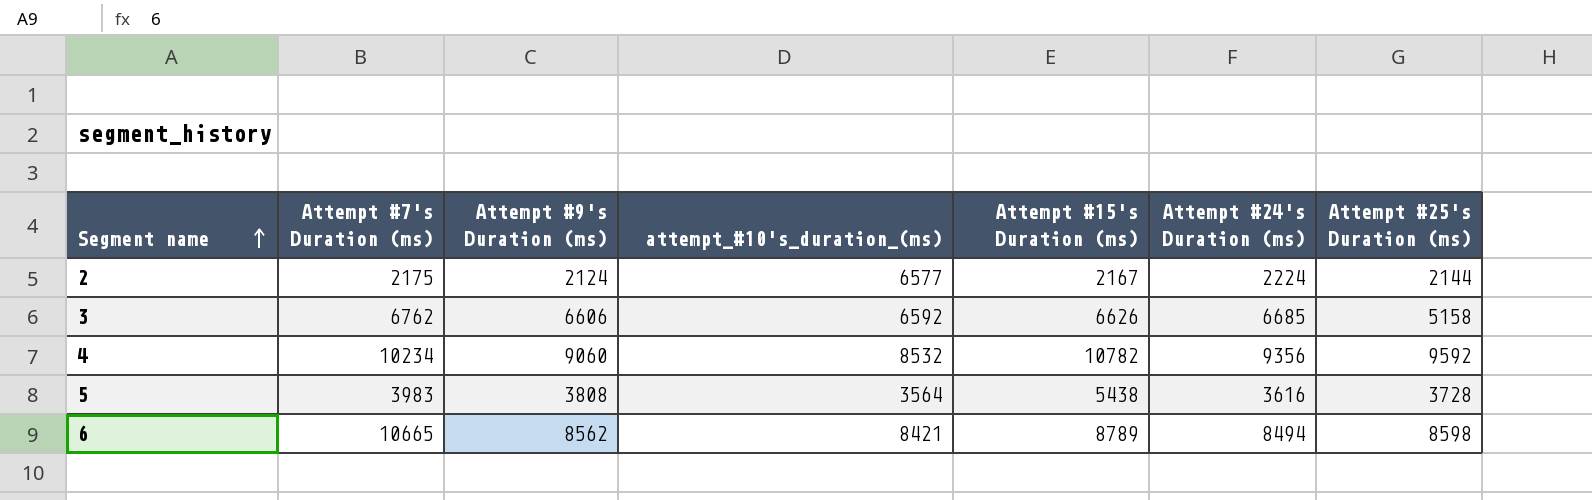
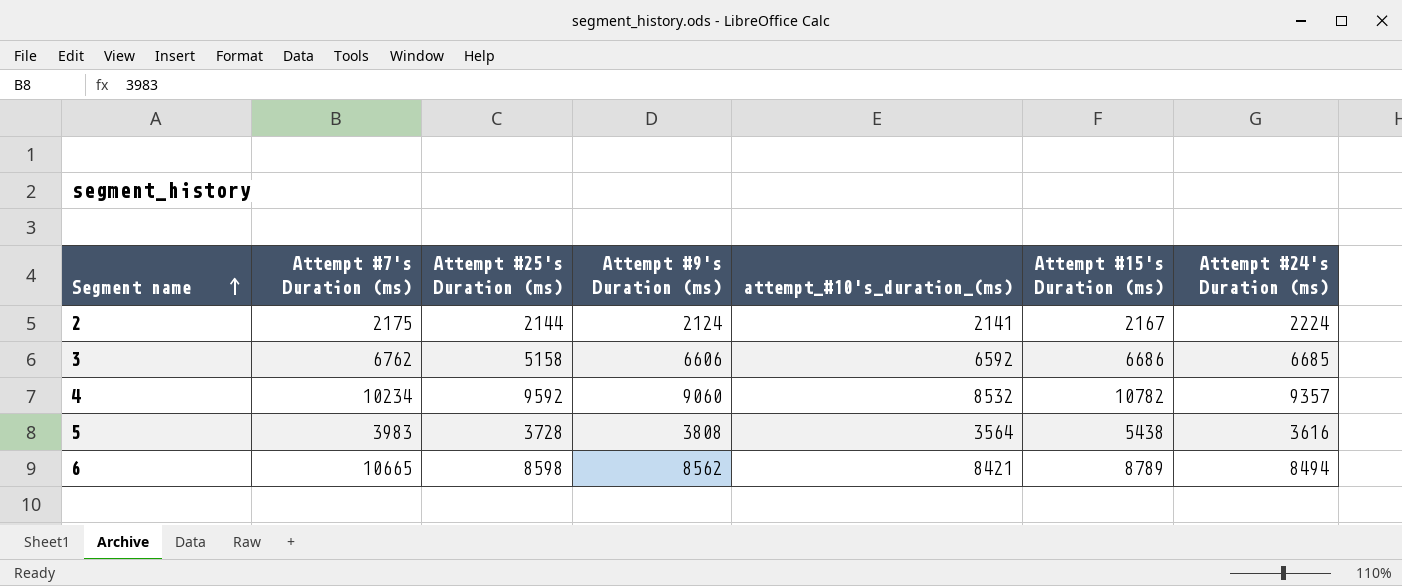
column Attempt #25's Duration (ms) | position: 7 -> 3
2 | attempt_#10's_duration_(ms): 6577 -> 2141
3 | Attempt #15's Duration (ms): 6626 -> 6686
4 | Attempt #24's Duration (ms): 9356 -> 9357

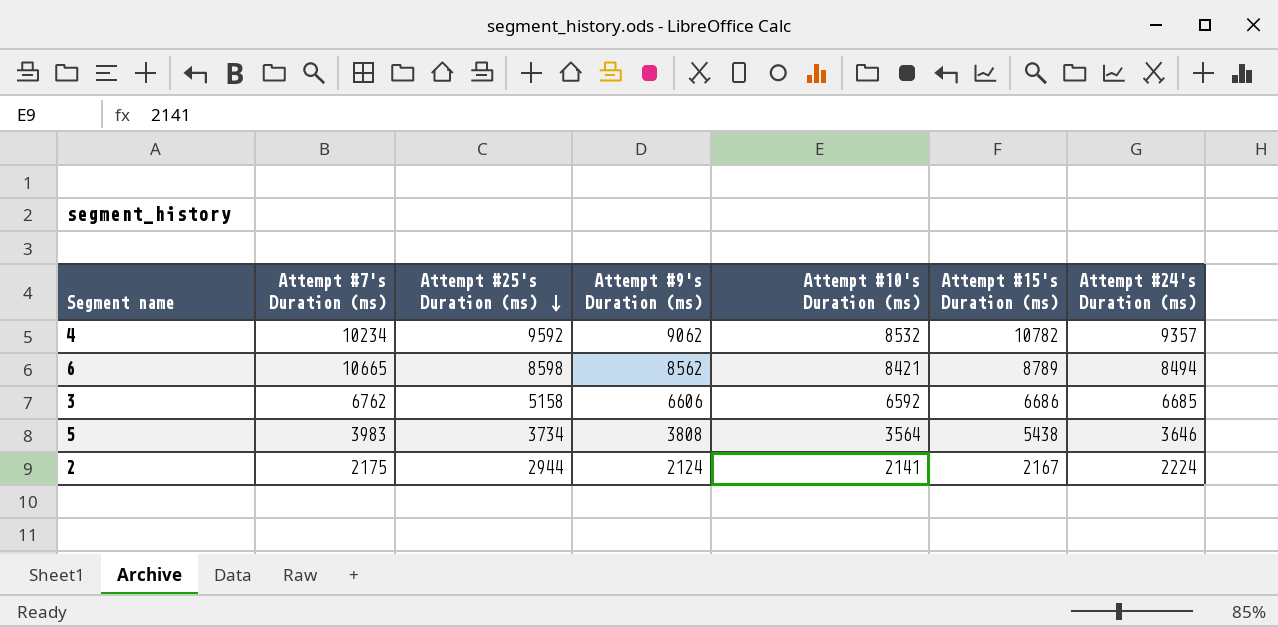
row order: Segment name ascending -> Attempt #25's Duration (ms) descending
column name: attempt_#10's_duration_(ms) -> Attempt #10's Duration (ms)
4 | Attempt #9's Duration (ms): 9060 -> 9062
5 | Attempt #25's Duration (ms): 3728 -> 3734
5 | Attempt #24's Duration (ms): 3616 -> 3646
2 | Attempt #25's Duration (ms): 2144 -> 2944

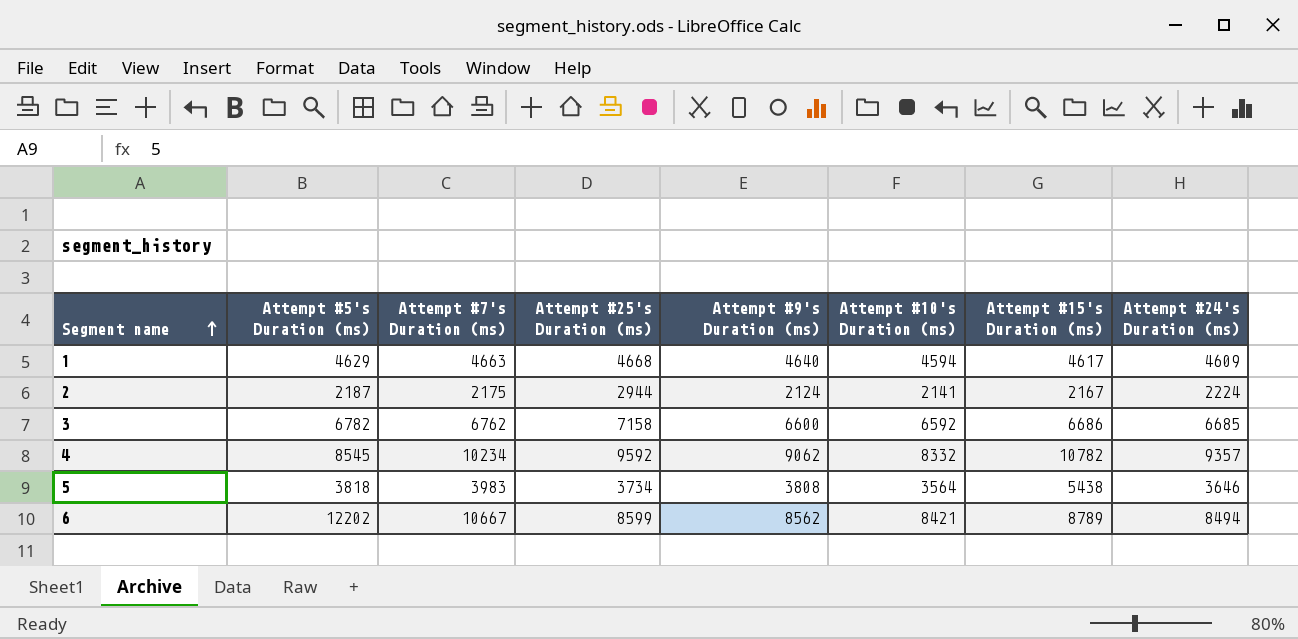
row order: Attempt #25's Duration (ms) descending -> Segment name ascending
column Attempt #5's Duration (ms) | position: none -> 2
row 1: none -> 4629 | 4663 | 4668 | 4640 | 4594 | 4617 | 4609
3 | Attempt #25's Duration (ms): 5158 -> 7158
3 | Attempt #9's Duration (ms): 6606 -> 6600
4 | Attempt #10's Duration (ms): 8532 -> 8332
6 | Attempt #7's Duration (ms): 10665 -> 10667
6 | Attempt #25's Duration (ms): 8598 -> 8599

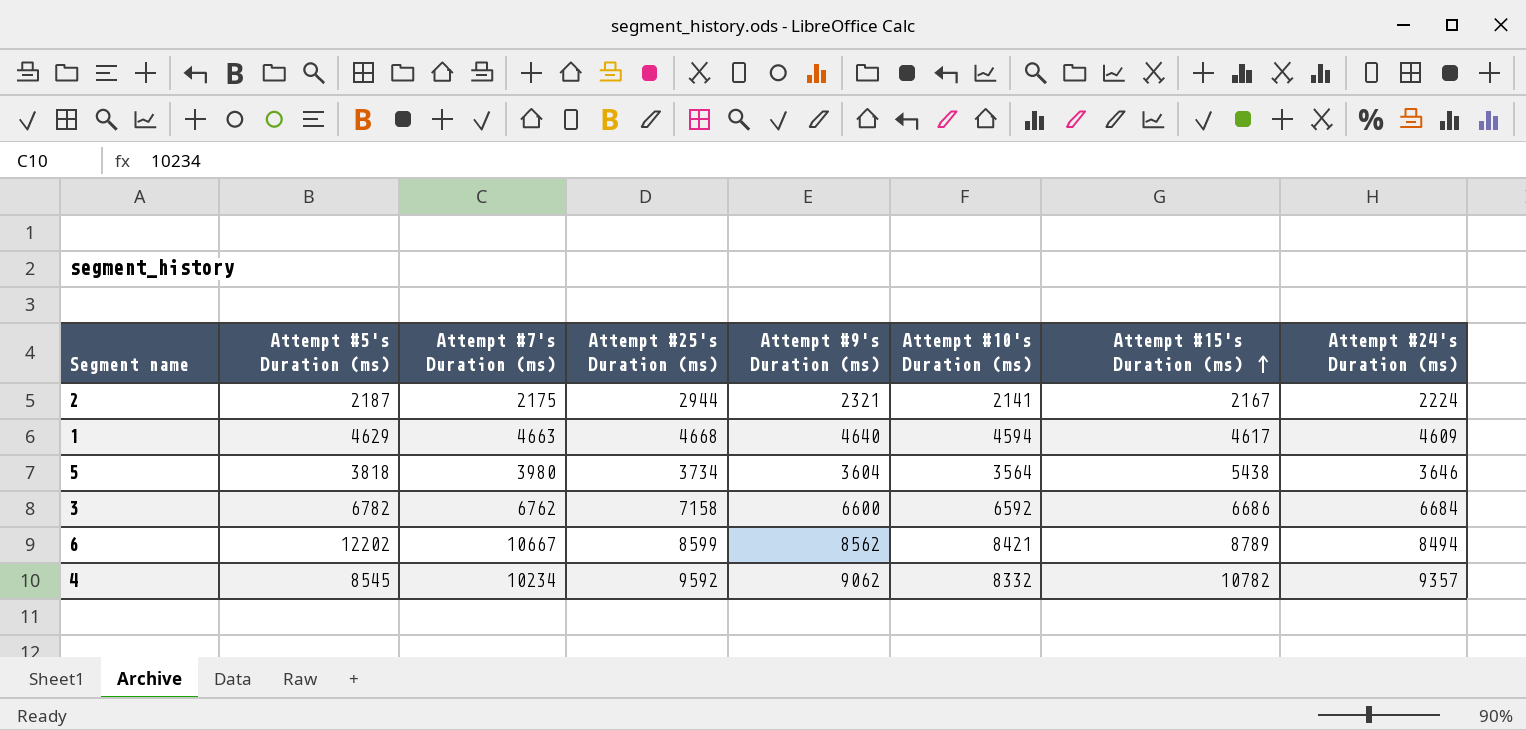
row order: Segment name ascending -> Attempt #15's Duration (ms) ascending
2 | Attempt #9's Duration (ms): 2124 -> 2321
5 | Attempt #7's Duration (ms): 3983 -> 3980
5 | Attempt #9's Duration (ms): 3808 -> 3604
3 | Attempt #24's Duration (ms): 6685 -> 6684

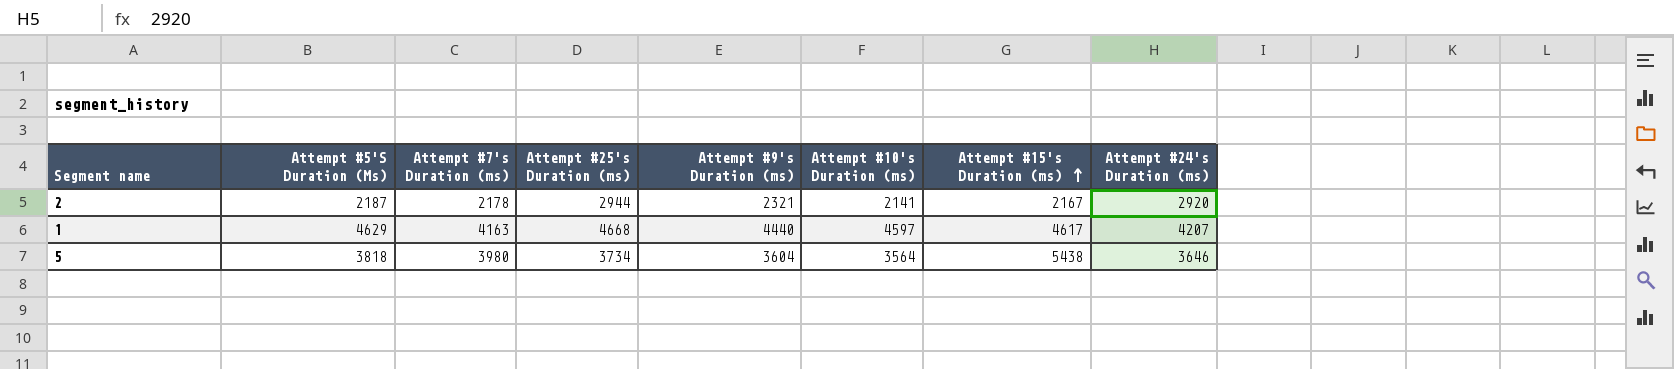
column name: Attempt #5's Duration (ms) -> Attempt #5'S Duration (Ms)
row 3: 6782 | 6762 | 7158 | 6600 | 6592 | 6686 | 6684 -> none
row 6: 12202 | 10667 | 8599 | 8562 | 8421 | 8789 | 8494 -> none
row 4: 8545 | 10234 | 9592 | 9062 | 8332 | 10782 | 9357 -> none
2 | Attempt #7's Duration (ms): 2175 -> 2178
2 | Attempt #24's Duration (ms): 2224 -> 2920
1 | Attempt #7's Duration (ms): 4663 -> 4163
1 | Attempt #9's Duration (ms): 4640 -> 4440
1 | Attempt #10's Duration (ms): 4594 -> 4597
1 | Attempt #24's Duration (ms): 4609 -> 4207

